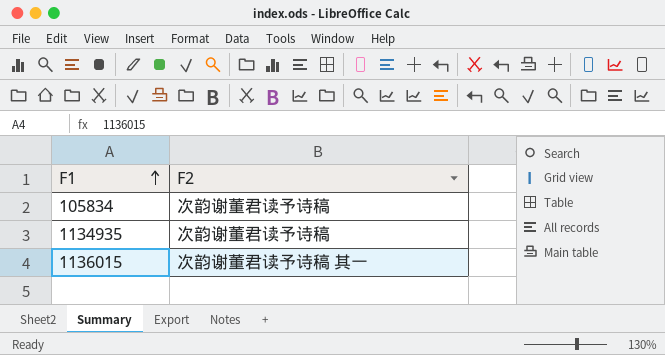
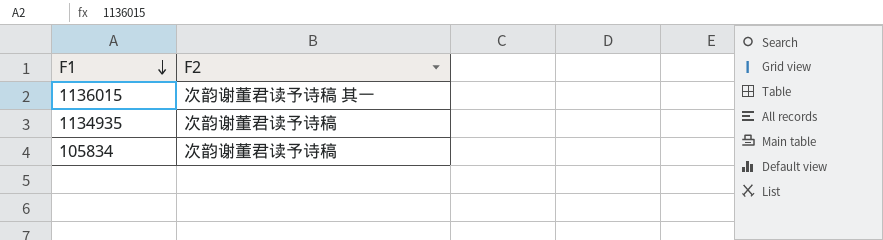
row order: F1 ascending -> F1 descending

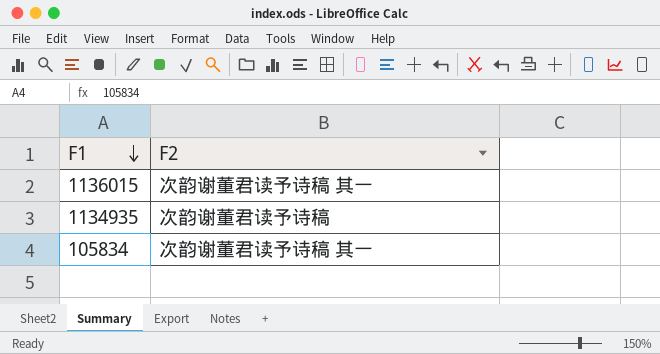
105834 | F2: 次韵谢董君读予诗稿 -> 次韵谢董君读予诗稿 其一

